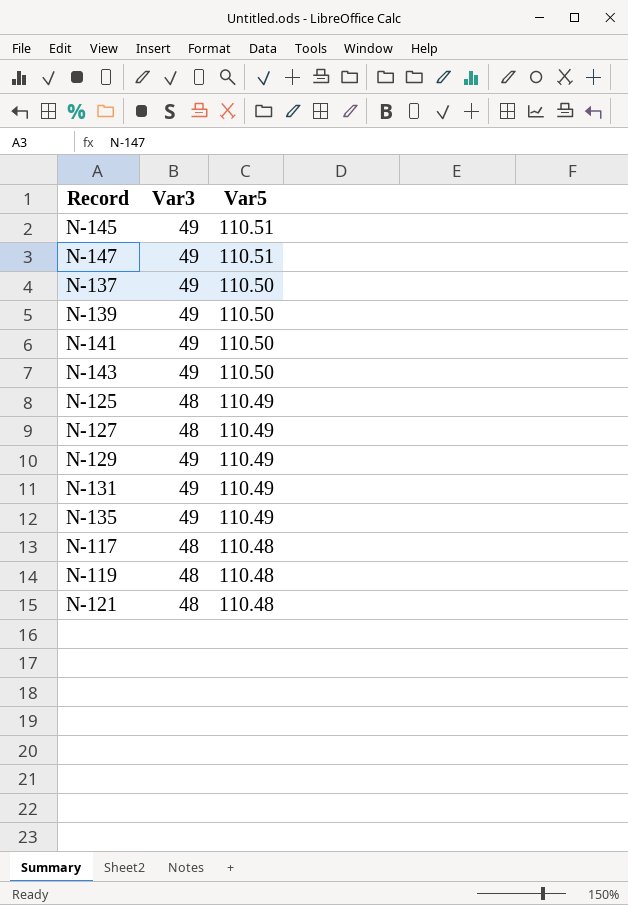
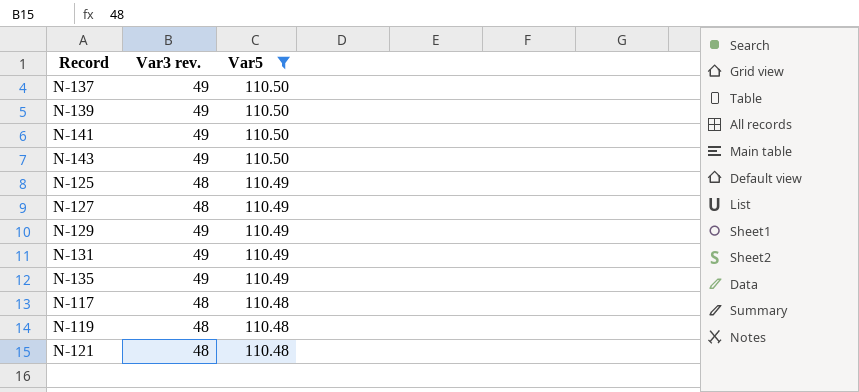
filter: none -> Var5 != 110.51
column name: Var3 -> Var3 rev.

